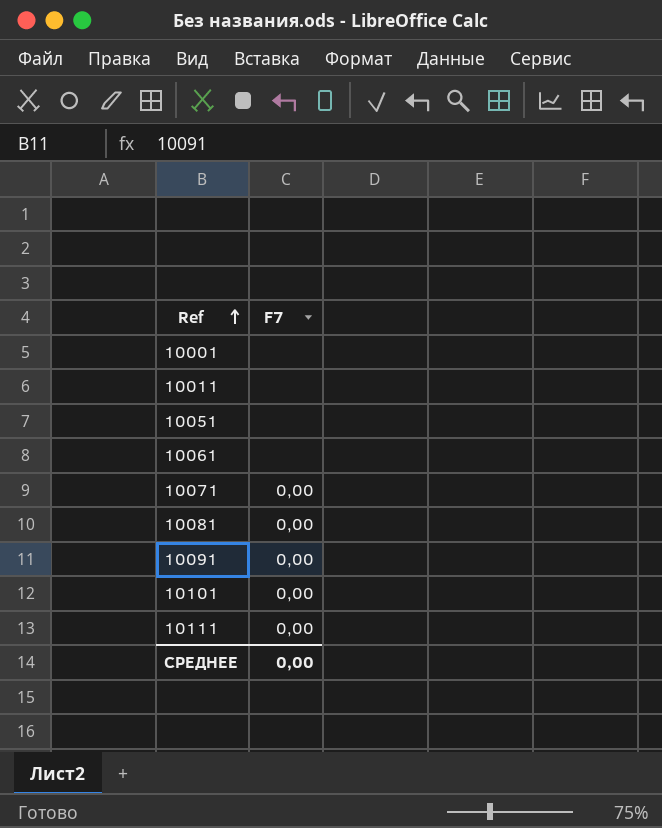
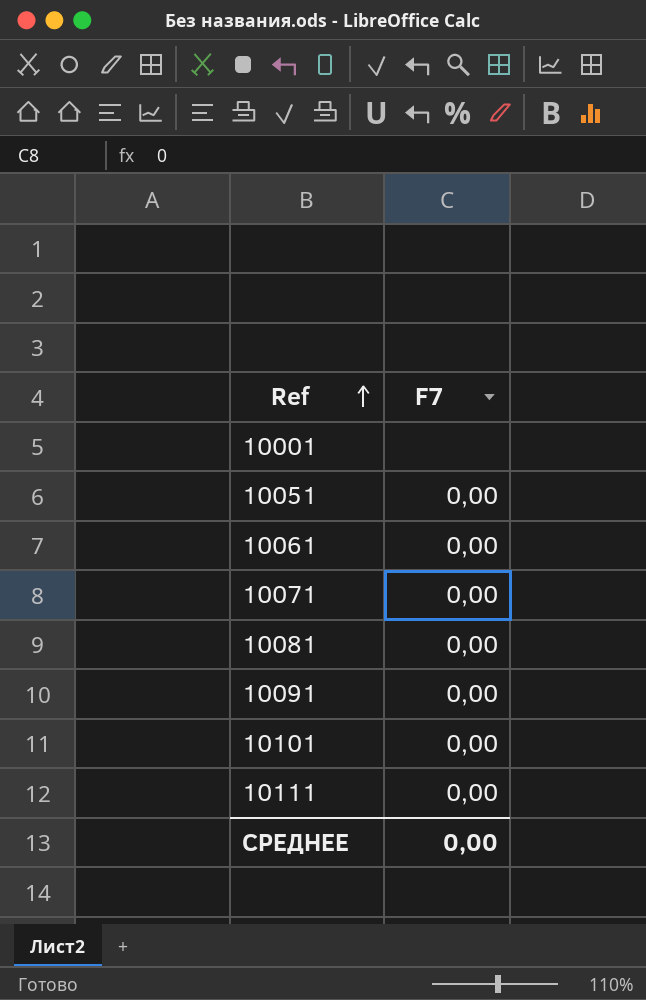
row 10011: none -> none
10051 | F7: none -> 0,00
10061 | F7: none -> 0,00

